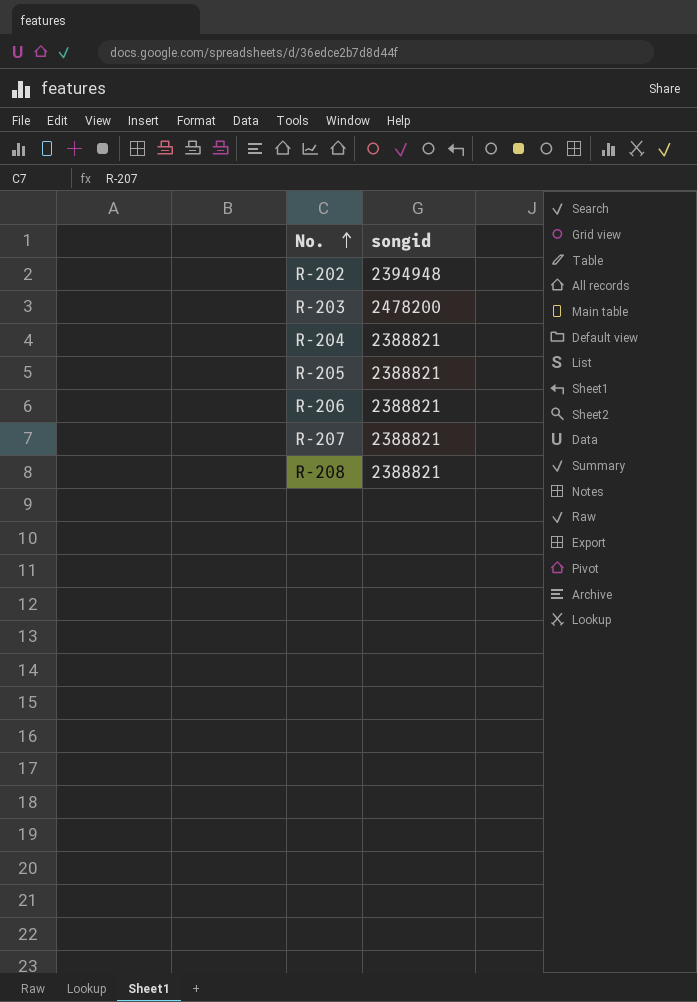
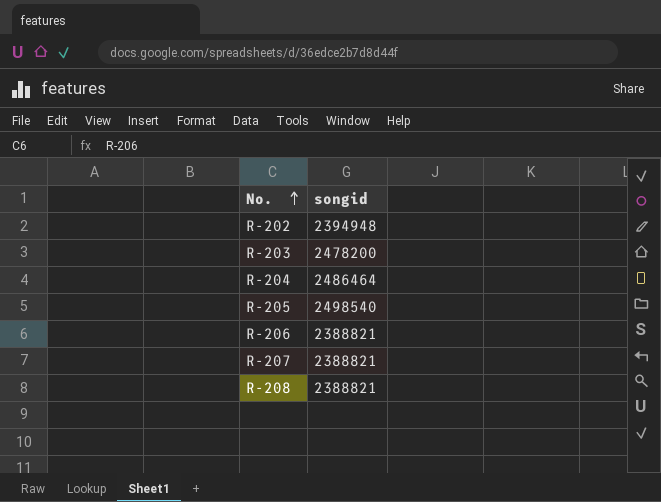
R-204 | songid: 2388821 -> 2486464
R-205 | songid: 2388821 -> 2498540

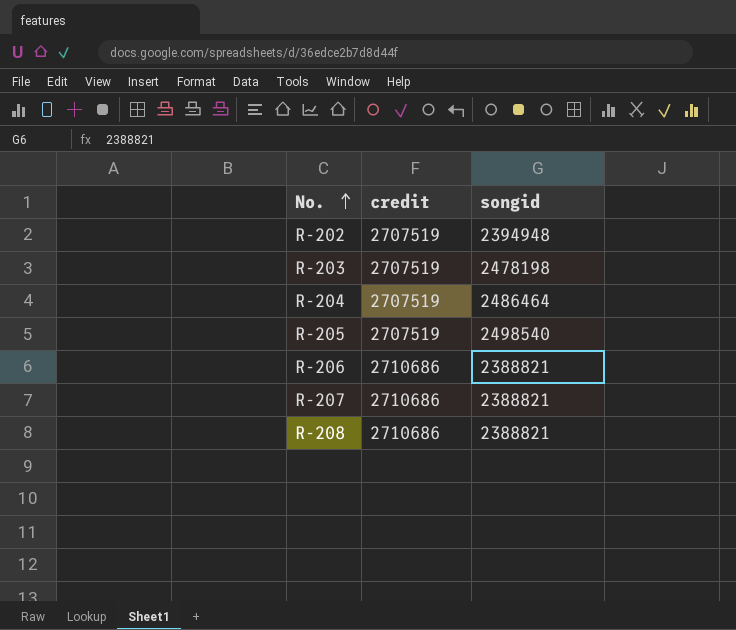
column credit | position: none -> 2
R-203 | songid: 2478200 -> 2478198

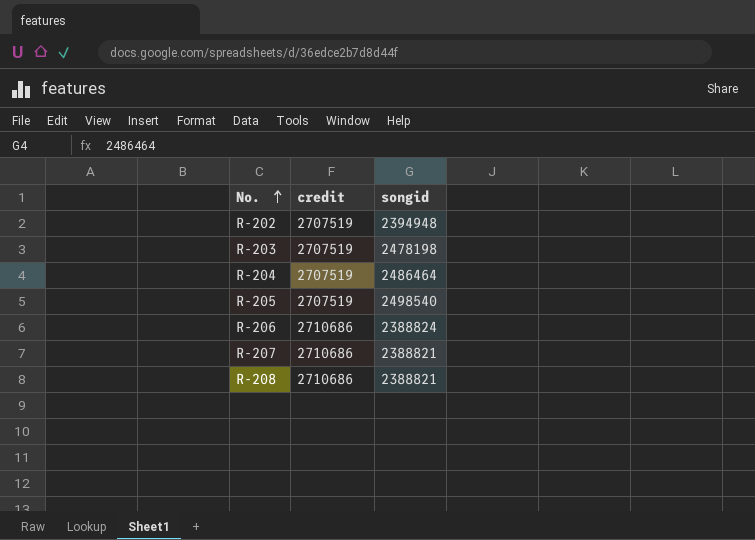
R-206 | songid: 2388821 -> 2388824

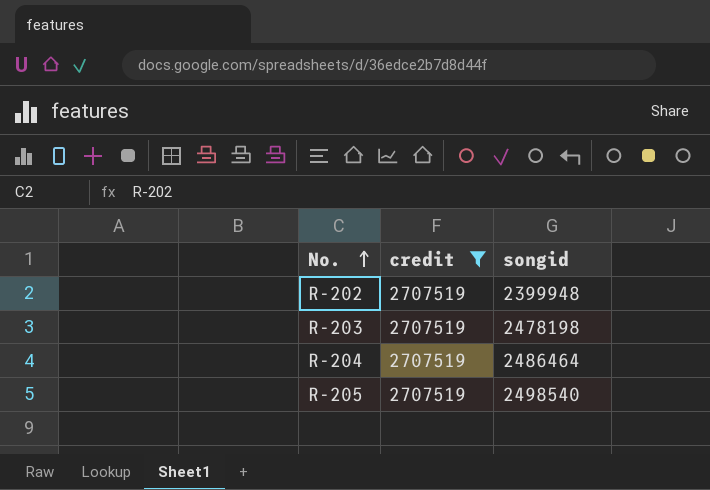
filter: none -> credit = 2707519
R-202 | songid: 2394948 -> 2399948

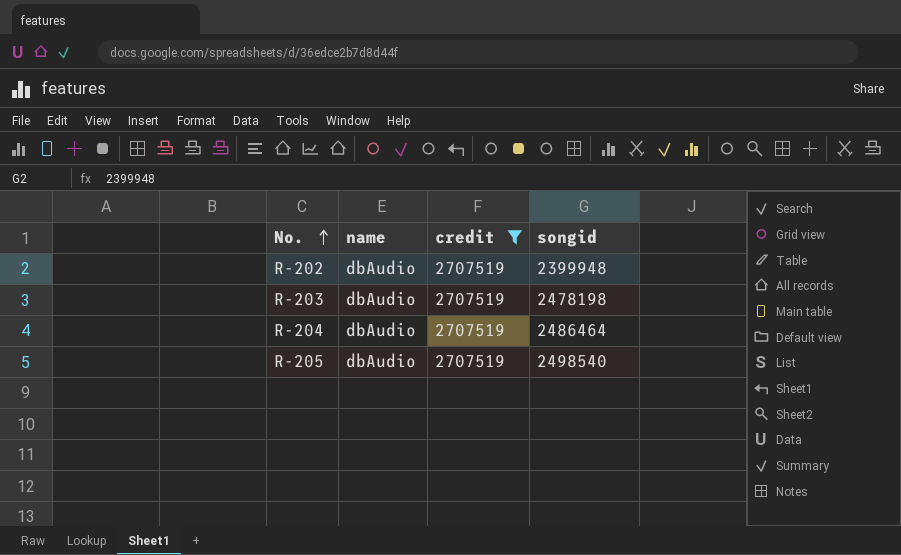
column name | position: none -> 2

